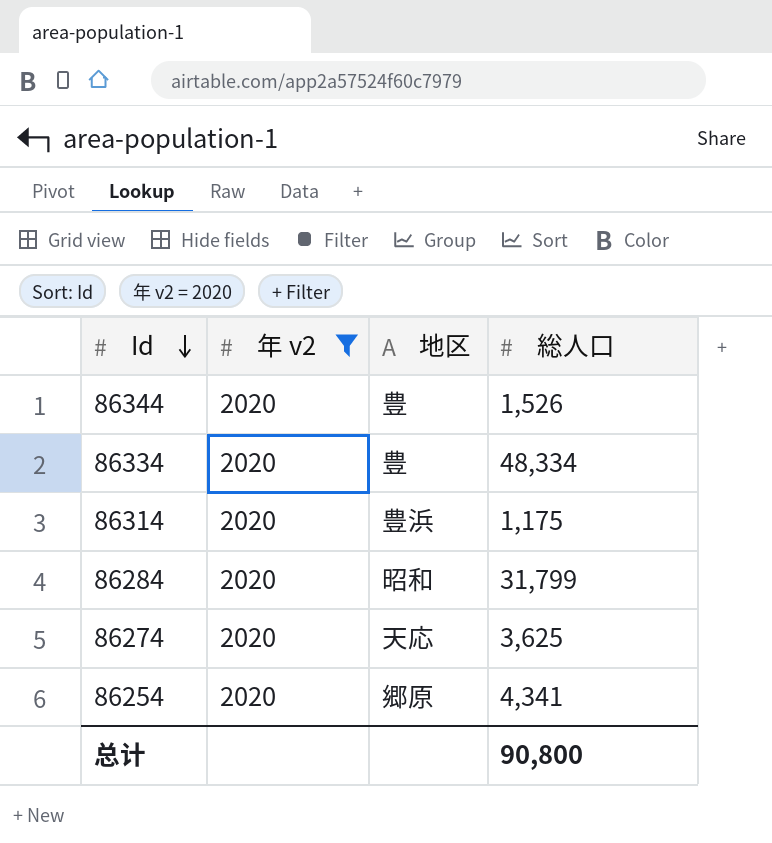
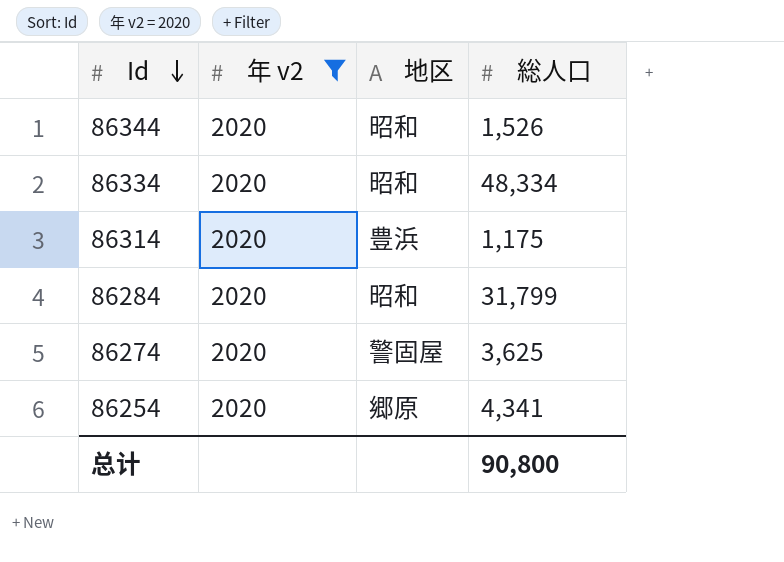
86344 | 地区: 豊 -> 昭和
86334 | 地区: 豊 -> 昭和
86274 | 地区: 天応 -> 警固屋

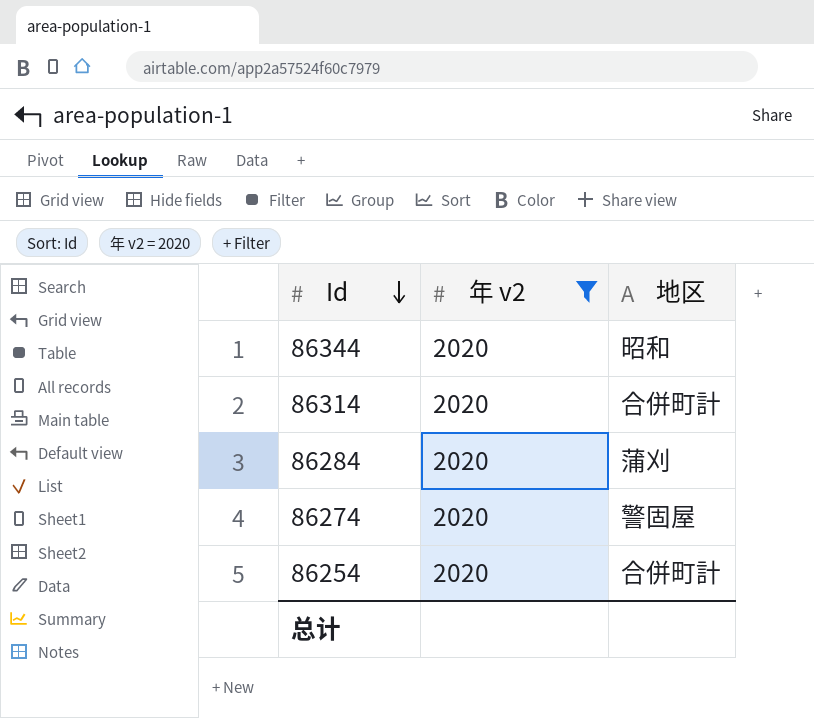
column 総人口 | position: 4 -> none
row 86334: 2020 | 昭和 | 48,334 -> none
86314 | 地区: 豊浜 -> 合併町計
86284 | 地区: 昭和 -> 蒲刈
86254 | 地区: 郷原 -> 合併町計

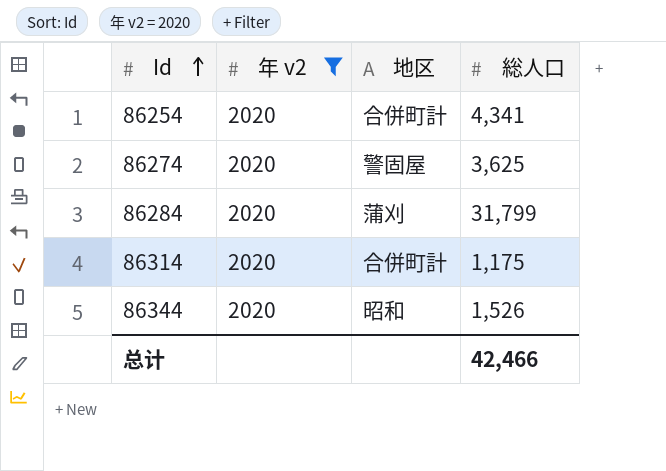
row order: Id descending -> Id ascending
column 総人口 | position: none -> 4

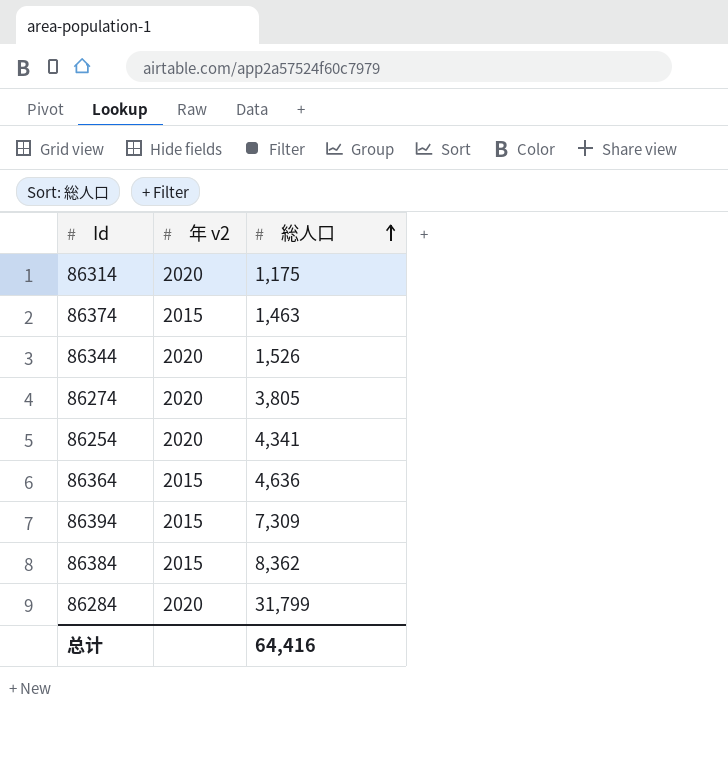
filter: 年 v2 = 2020 -> none
row order: Id ascending -> 総人口 ascending
column 地区 | position: 3 -> none
86274 | 総人口: 3,625 -> 3,805
总计 | 総人口: 42,466 -> 64,416

